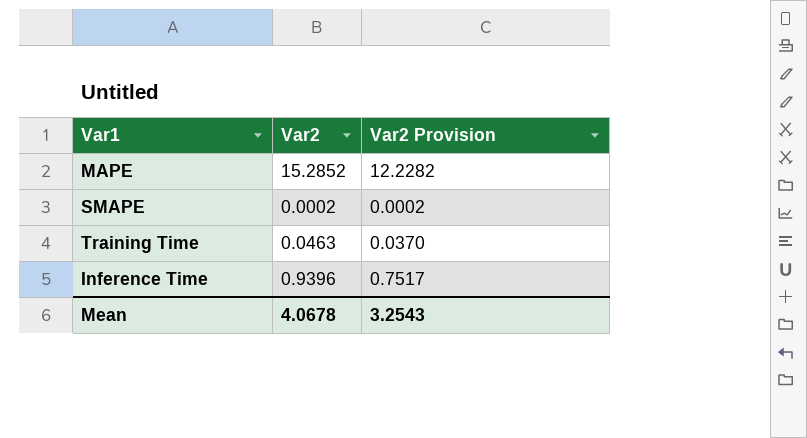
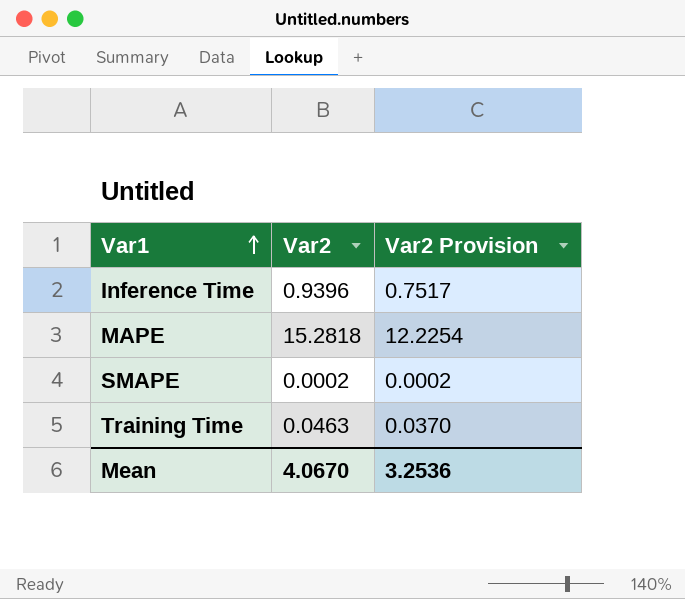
row order: none -> Var1 ascending
MAPE | Var2: 15.2852 -> 15.2818
MAPE | Var2 Provision: 12.2282 -> 12.2254
Mean | Var2: 4.0678 -> 4.0670
Mean | Var2 Provision: 3.2543 -> 3.2536

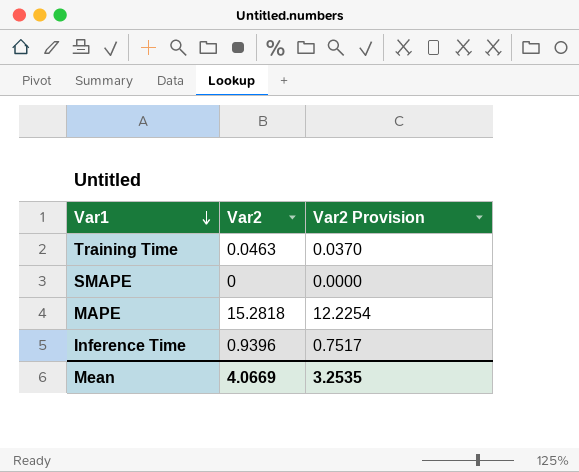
row order: Var1 ascending -> Var1 descending
SMAPE | Var2: 0.0002 -> 0
SMAPE | Var2 Provision: 0.0002 -> 0.0000
Mean | Var2: 4.0670 -> 4.0669
Mean | Var2 Provision: 3.2536 -> 3.2535

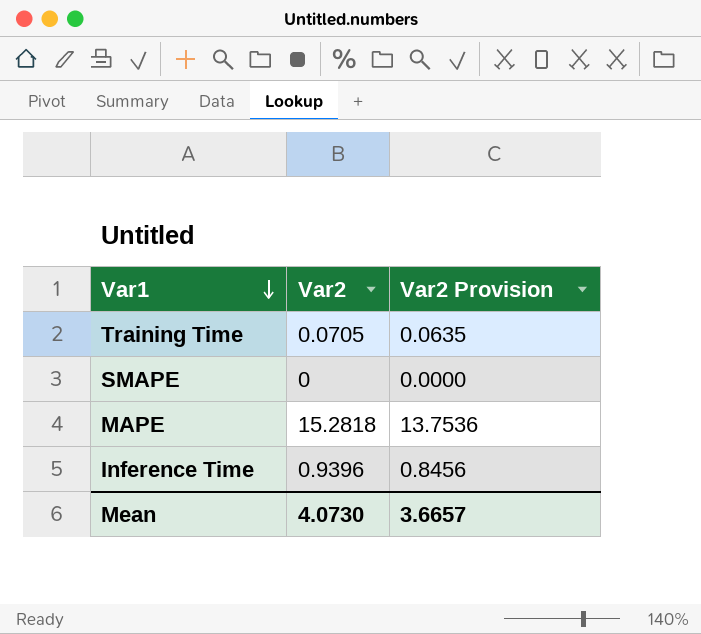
column Var2 Provision | formula: [Var2] * 0.8 -> [Var2] * 0.9
Training Time | Var2: 0.0463 -> 0.0705
Mean | Var2: 4.0669 -> 4.0730
Mean | Var2 Provision: 3.2535 -> 3.6657

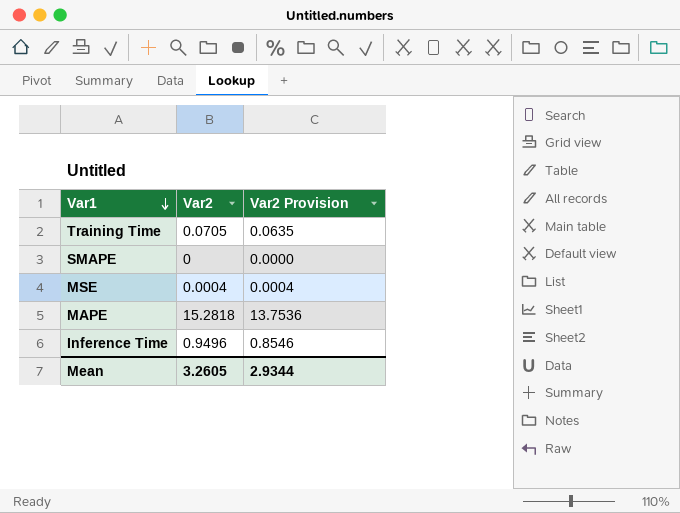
row MSE: none -> 0.0004 | 0.0004
Inference Time | Var2: 0.9396 -> 0.9496
Inference Time | Var2 Provision: 0.8456 -> 0.8546
Mean | Var2: 4.0730 -> 3.2605
Mean | Var2 Provision: 3.6657 -> 2.9344

